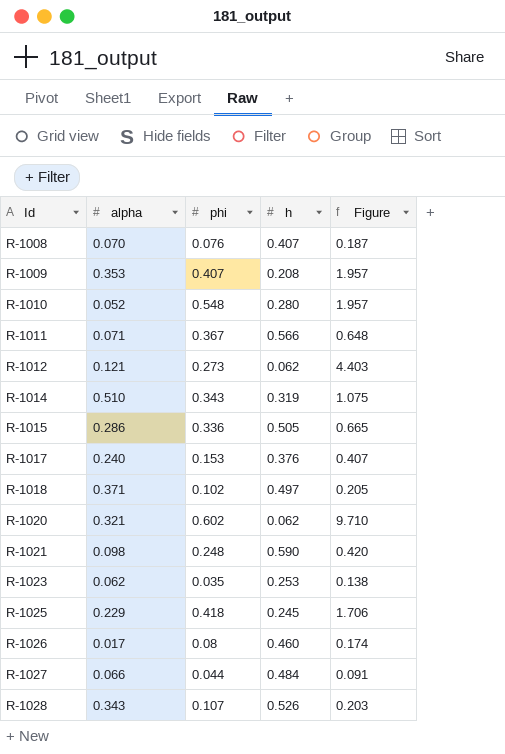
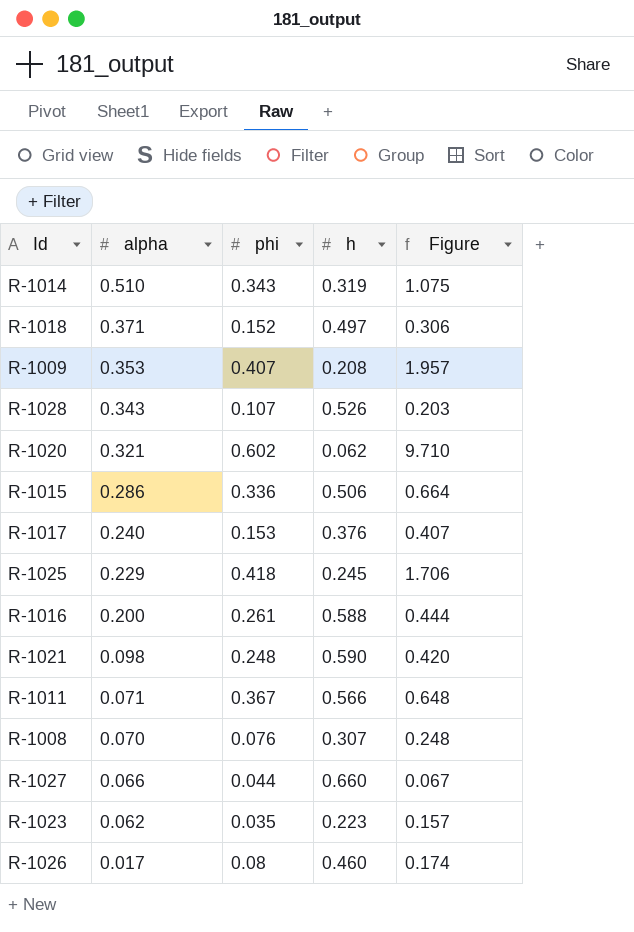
row order: Id ascending -> alpha descending
row R-1010: 0.052 | 0.548 | 0.280 | 1.957 -> none
row R-1012: 0.121 | 0.273 | 0.062 | 4.403 -> none
R-1018 | phi: 0.102 -> 0.152
R-1018 | Figure: 0.205 -> 0.306
R-1015 | h: 0.505 -> 0.506
R-1015 | Figure: 0.665 -> 0.664
row R-1016: none -> 0.200 | 0.261 | 0.588 | 0.444
R-1008 | h: 0.407 -> 0.307
R-1008 | Figure: 0.187 -> 0.248
R-1027 | h: 0.484 -> 0.660
R-1027 | Figure: 0.091 -> 0.067
R-1023 | h: 0.253 -> 0.223
R-1023 | Figure: 0.138 -> 0.157

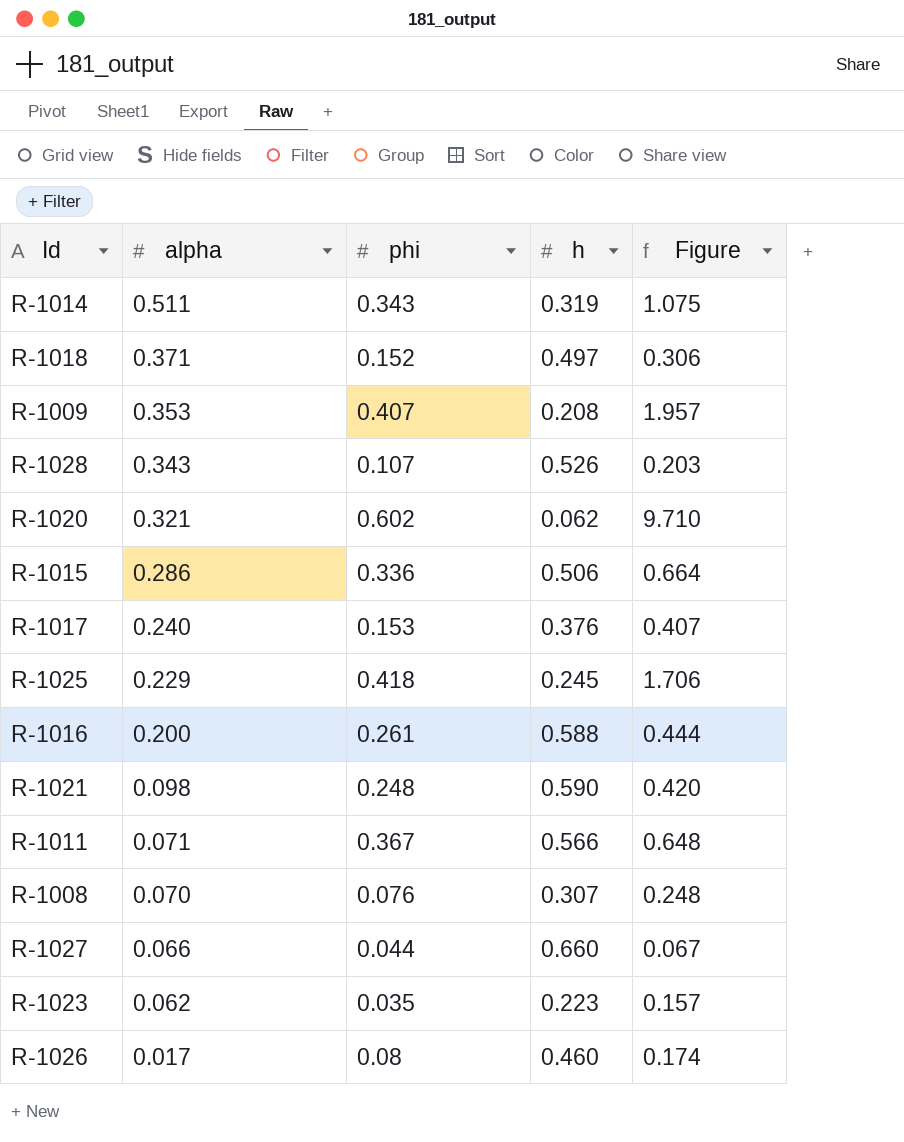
R-1014 | alpha: 0.510 -> 0.511

